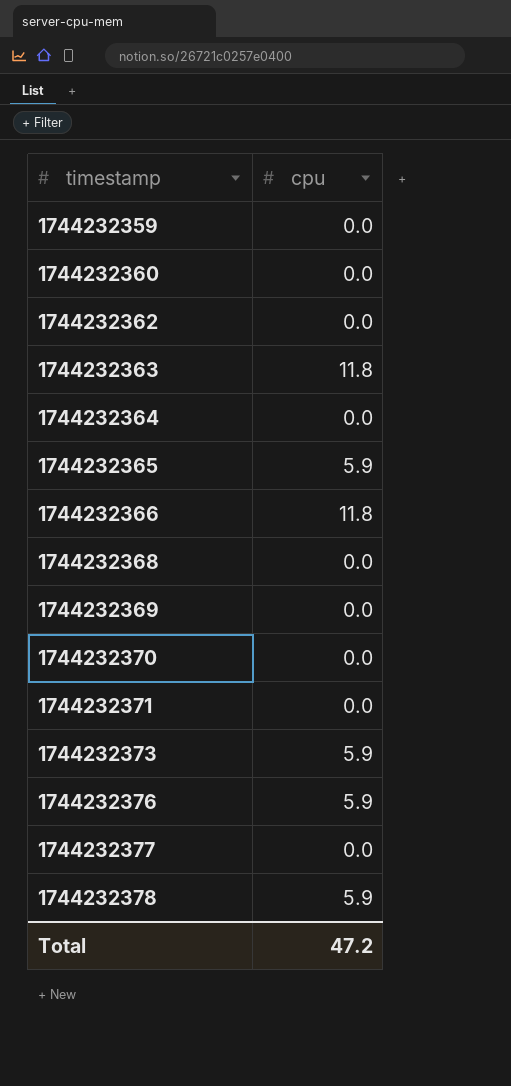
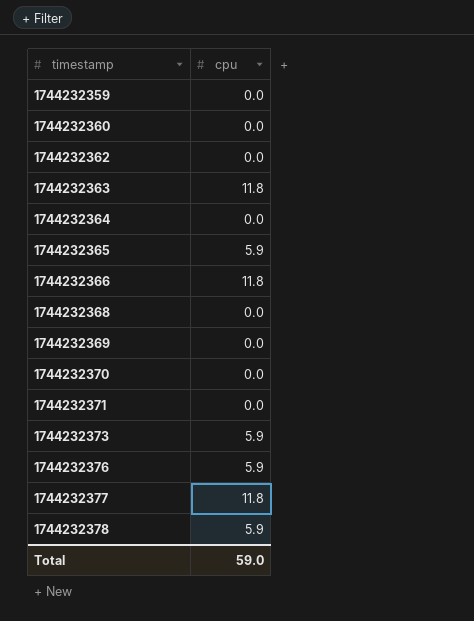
1744232377 | cpu: 0.0 -> 11.8
Total | cpu: 47.2 -> 59.0

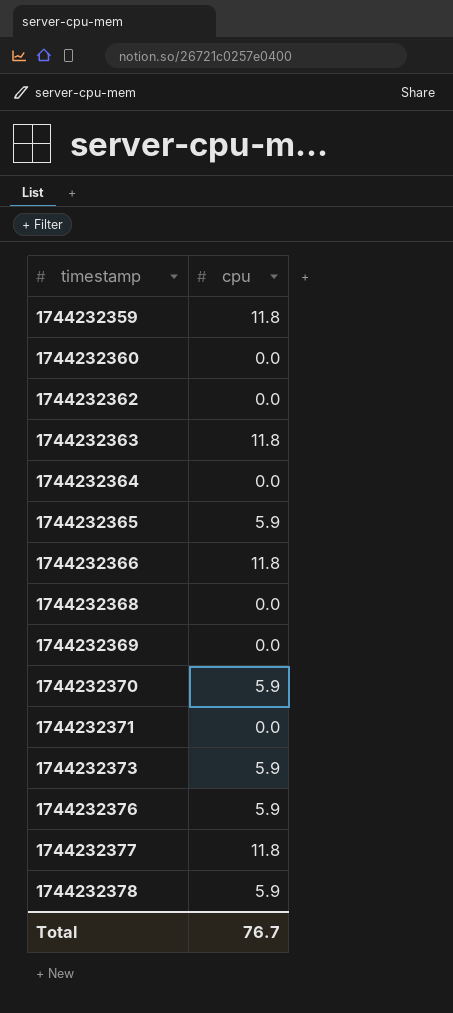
1744232359 | cpu: 0.0 -> 11.8
1744232370 | cpu: 0.0 -> 5.9
Total | cpu: 59.0 -> 76.7

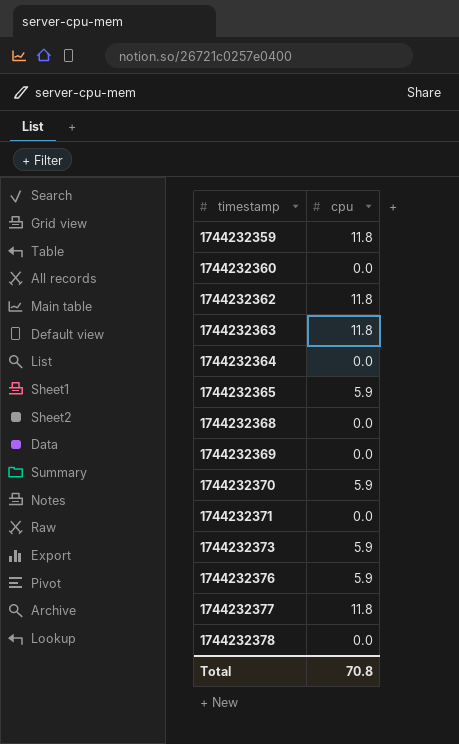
row 1744232366: 11.8 -> none
1744232362 | cpu: 0.0 -> 11.8
1744232378 | cpu: 5.9 -> 0.0
Total | cpu: 76.7 -> 70.8

